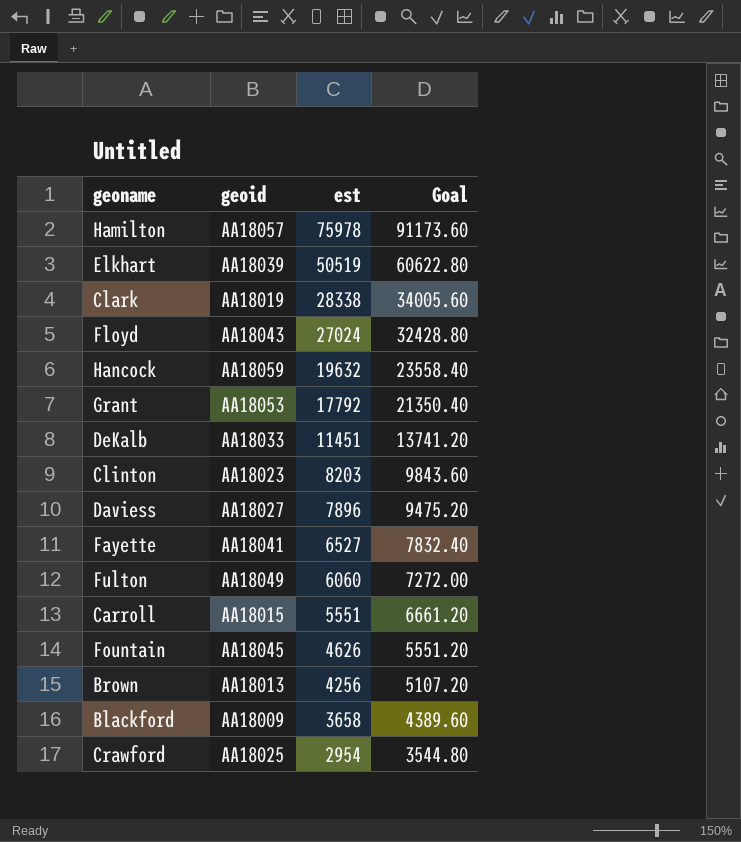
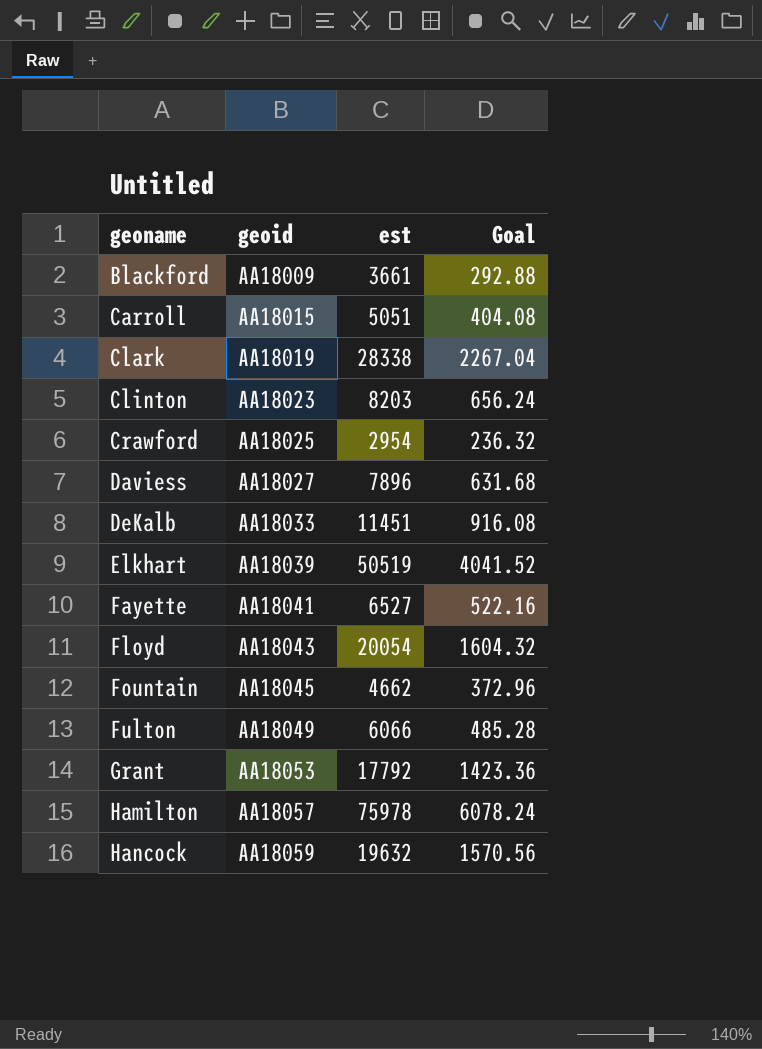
row order: est descending -> geoname ascending
column Goal | formula: [est] * 1.2 -> [est] * 0.08
row Brown: AA18013 | 4256 | 5107.20 -> none
Blackford | est: 3658 -> 3661
Carroll | est: 5551 -> 5051
Floyd | est: 27024 -> 20054
Fountain | est: 4626 -> 4662
Fulton | est: 6060 -> 6066

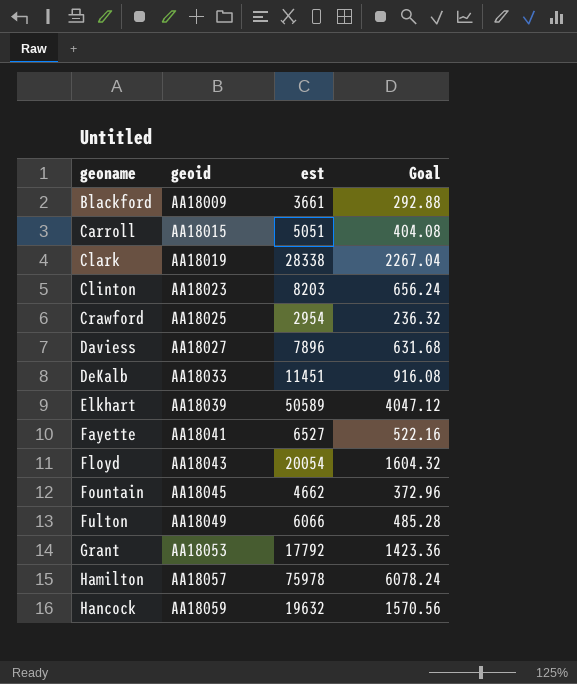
Elkhart | est: 50519 -> 50589
Elkhart | Goal: 4041.52 -> 4047.12

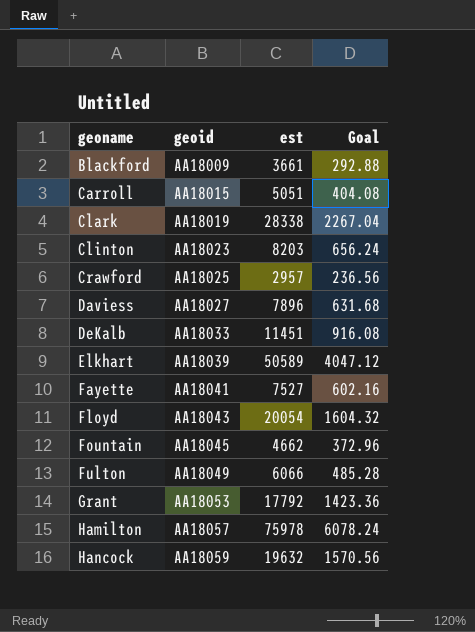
Crawford | est: 2954 -> 2957
Crawford | Goal: 236.32 -> 236.56
Fayette | est: 6527 -> 7527
Fayette | Goal: 522.16 -> 602.16

